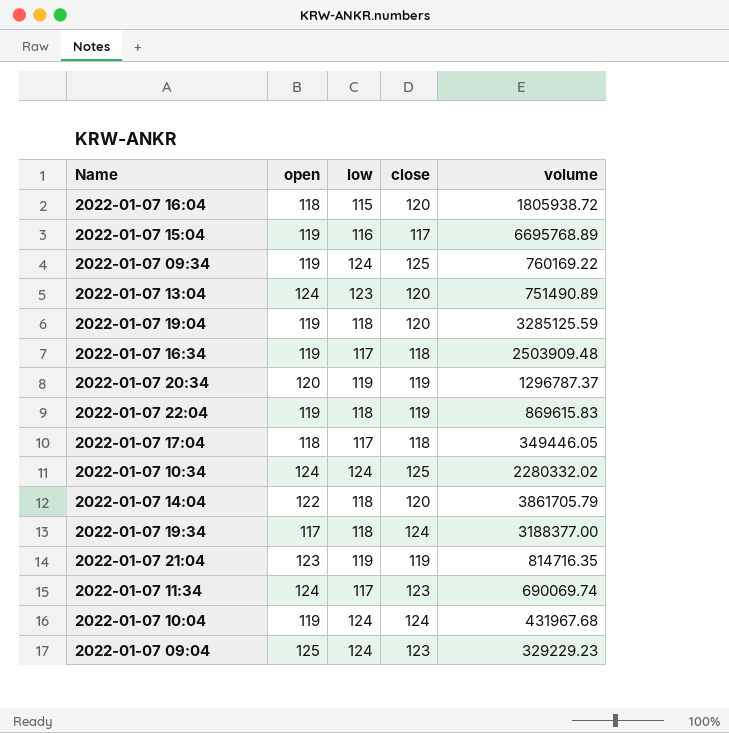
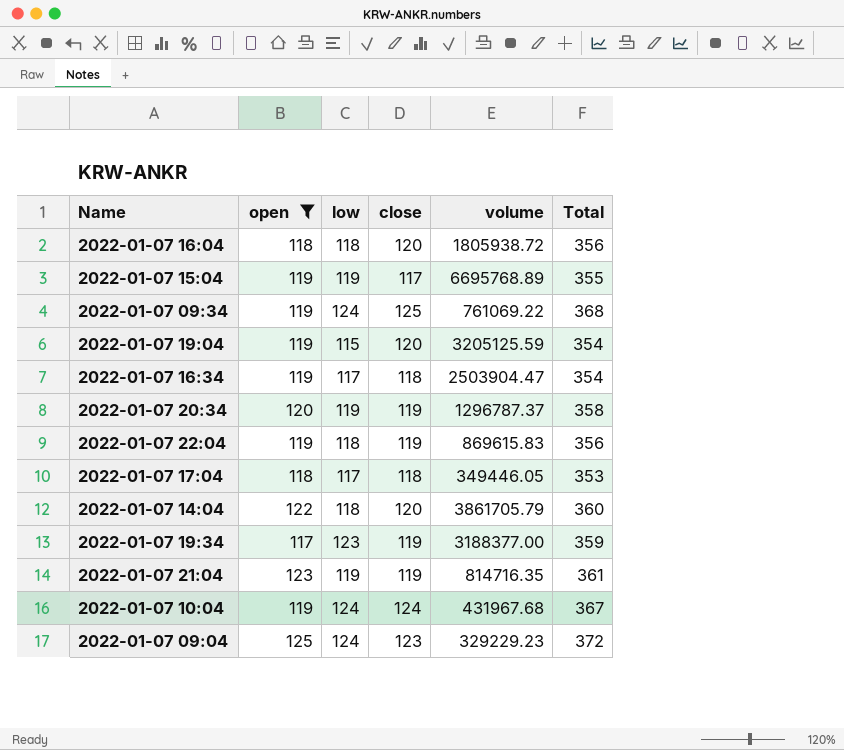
filter: none -> open != 124
column Total | formula: none -> [open] + [low] + [close]
2022-01-07 16:04 | low: 115 -> 118
2022-01-07 15:04 | low: 116 -> 119
2022-01-07 09:34 | volume: 760169.22 -> 761069.22
2022-01-07 19:04 | low: 118 -> 115
2022-01-07 19:04 | volume: 3285125.59 -> 3205125.59
2022-01-07 16:34 | volume: 2503909.48 -> 2503904.47
2022-01-07 19:34 | low: 118 -> 123
2022-01-07 19:34 | close: 124 -> 119

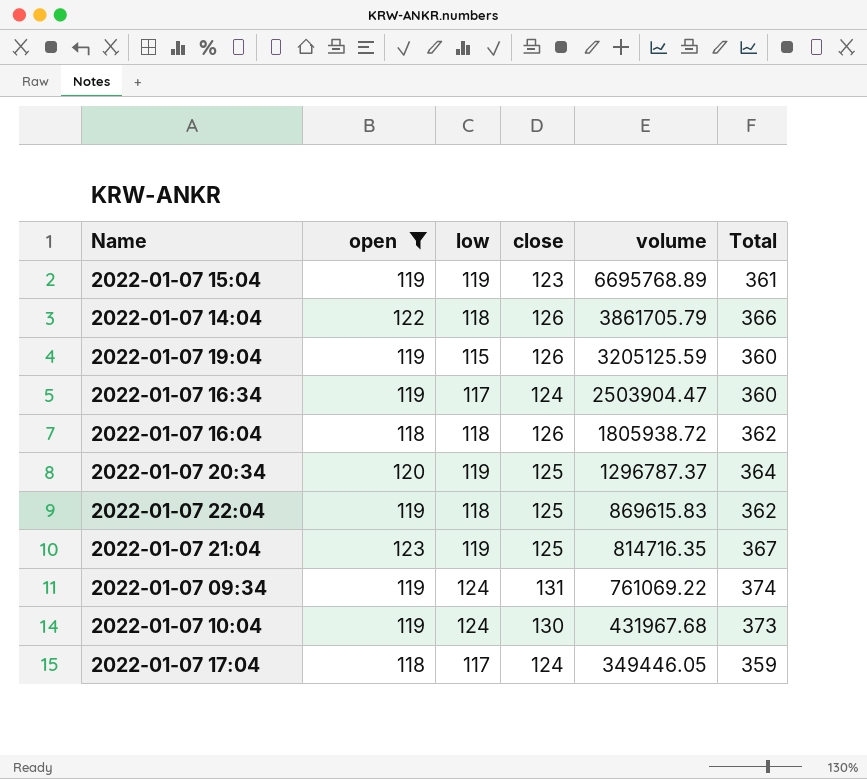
row order: none -> volume descending
row 2022-01-07 19:34: 117 | 123 | 119 | 3188377.00 | 359 -> none
row 2022-01-07 09:04: 125 | 124 | 123 | 329229.23 | 372 -> none
2022-01-07 15:04 | close: 117 -> 123
2022-01-07 15:04 | Total: 355 -> 361
2022-01-07 14:04 | close: 120 -> 126
2022-01-07 14:04 | Total: 360 -> 366
2022-01-07 19:04 | close: 120 -> 126
2022-01-07 19:04 | Total: 354 -> 360
2022-01-07 16:34 | close: 118 -> 124
2022-01-07 16:34 | Total: 354 -> 360
2022-01-07 16:04 | close: 120 -> 126
2022-01-07 16:04 | Total: 356 -> 362
2022-01-07 20:34 | close: 119 -> 125
2022-01-07 20:34 | Total: 358 -> 364
2022-01-07 22:04 | close: 119 -> 125
2022-01-07 22:04 | Total: 356 -> 362
2022-01-07 21:04 | close: 119 -> 125
2022-01-07 21:04 | Total: 361 -> 367
2022-01-07 09:34 | close: 125 -> 131
2022-01-07 09:34 | Total: 368 -> 374
2022-01-07 10:04 | close: 124 -> 130
2022-01-07 10:04 | Total: 367 -> 373
2022-01-07 17:04 | close: 118 -> 124
2022-01-07 17:04 | Total: 353 -> 359

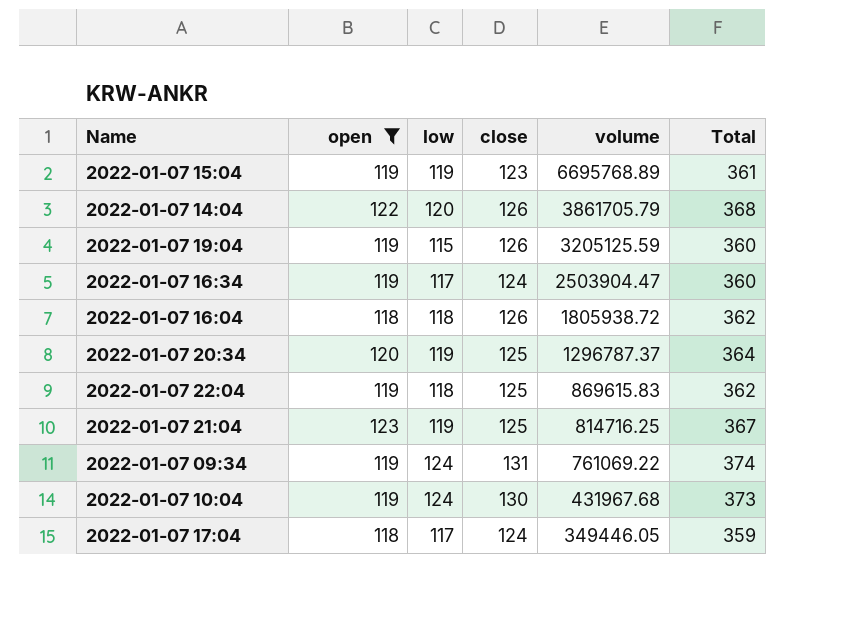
2022-01-07 14:04 | low: 118 -> 120
2022-01-07 14:04 | Total: 366 -> 368
2022-01-07 21:04 | volume: 814716.35 -> 814716.25

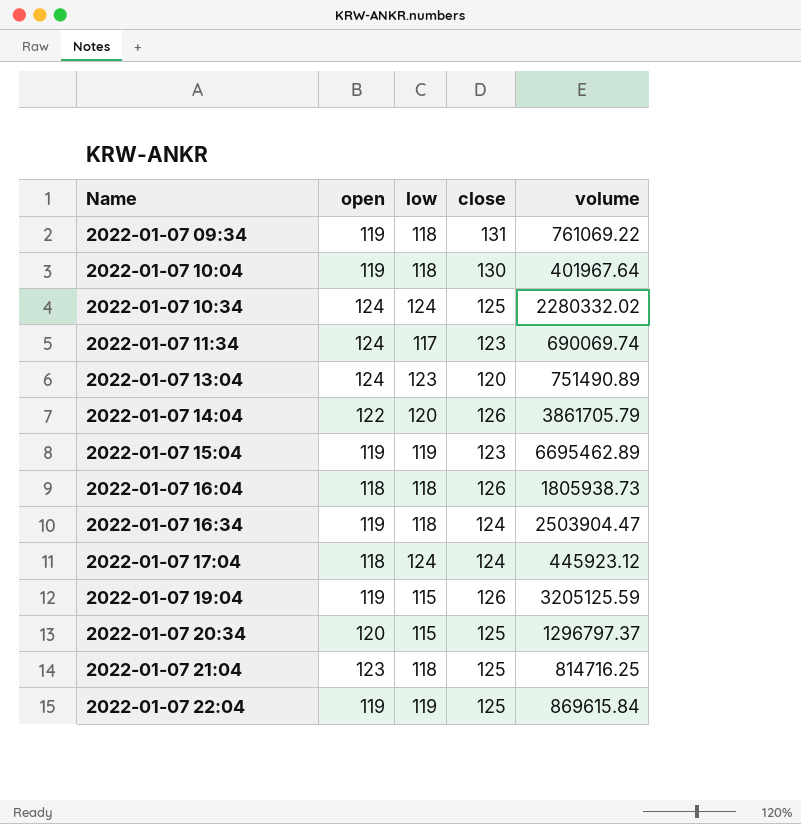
filter: open != 124 -> none
row order: volume descending -> Name ascending
column Total | formula: [open] + [low] + [close] -> none
2022-01-07 09:34 | low: 124 -> 118
2022-01-07 10:04 | low: 124 -> 118
2022-01-07 10:04 | volume: 431967.68 -> 401967.64
2022-01-07 15:04 | volume: 6695768.89 -> 6695462.89
2022-01-07 16:04 | volume: 1805938.72 -> 1805938.73
2022-01-07 16:34 | low: 117 -> 118
2022-01-07 17:04 | low: 117 -> 124
2022-01-07 17:04 | volume: 349446.05 -> 445923.12
2022-01-07 20:34 | low: 119 -> 115
2022-01-07 20:34 | volume: 1296787.37 -> 1296797.37
2022-01-07 21:04 | low: 119 -> 118
2022-01-07 22:04 | low: 118 -> 119
2022-01-07 22:04 | volume: 869615.83 -> 869615.84

